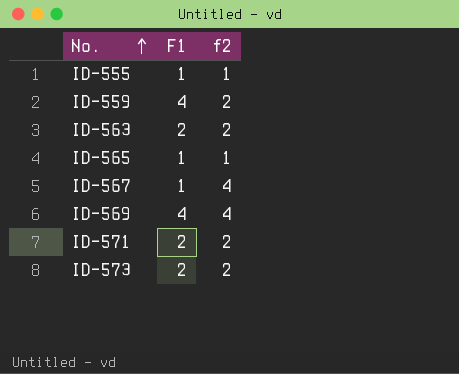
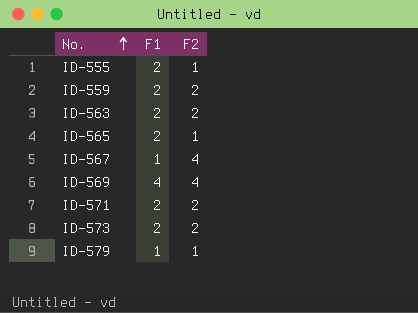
column name: f2 -> F2
ID-555 | F1: 1 -> 2
ID-559 | F1: 4 -> 2
ID-565 | F1: 1 -> 2
row ID-579: none -> 1 | 1

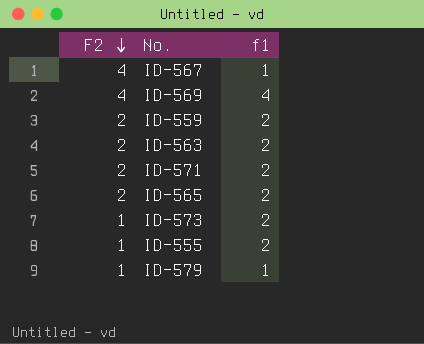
row order: No. ascending -> F2 descending
column F2 | position: 3 -> 1
column name: F1 -> f1
ID-565 | F2: 1 -> 2
ID-573 | F2: 2 -> 1

